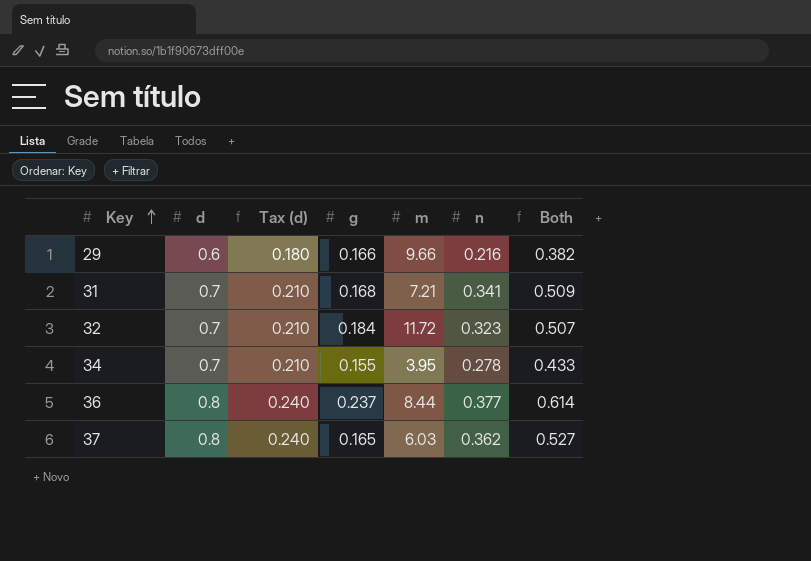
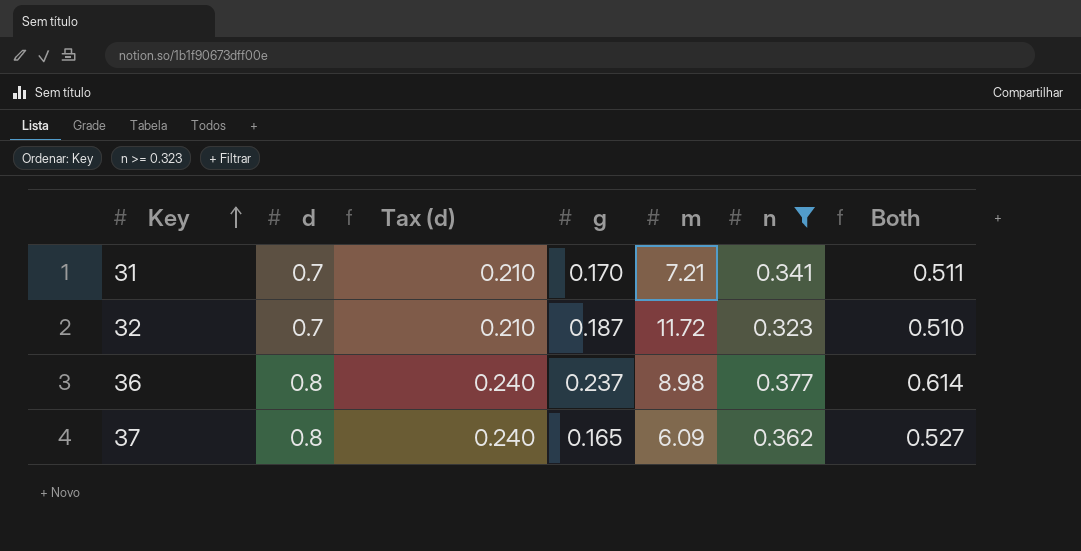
filter: none -> n >= 0.323
31 | g: 0.168 -> 0.170
31 | Both: 0.509 -> 0.511
32 | g: 0.184 -> 0.187
32 | Both: 0.507 -> 0.510
36 | m: 8.44 -> 8.98
37 | m: 6.03 -> 6.09

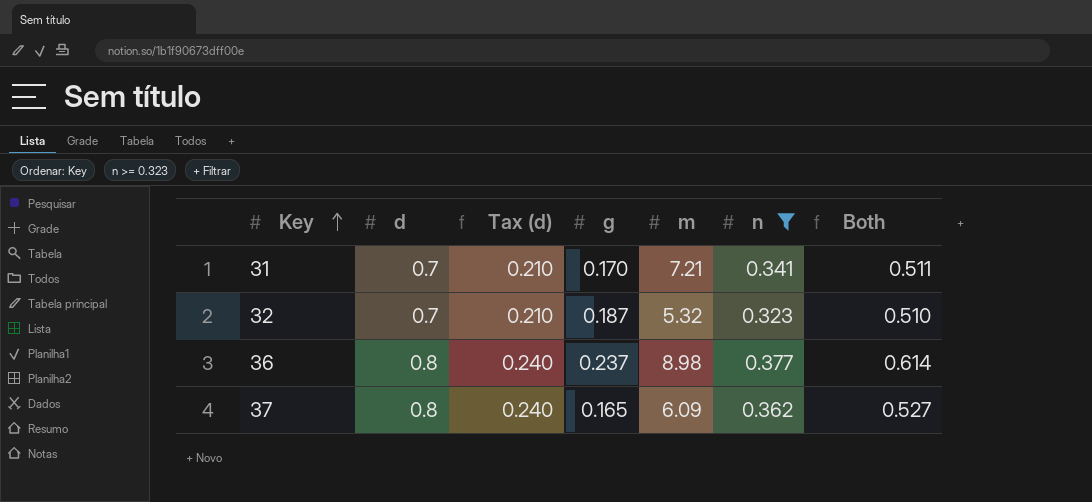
32 | m: 11.72 -> 5.32

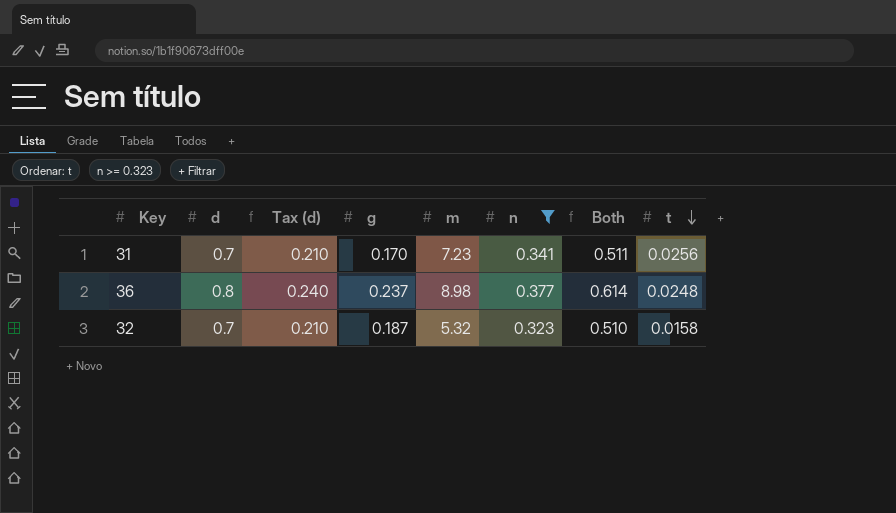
row order: Key ascending -> t descending
column t | position: none -> 8
row 37: 0.8 | 0.240 | 0.165 | 6.09 | 0.362 | 0.527 -> none
31 | m: 7.21 -> 7.23

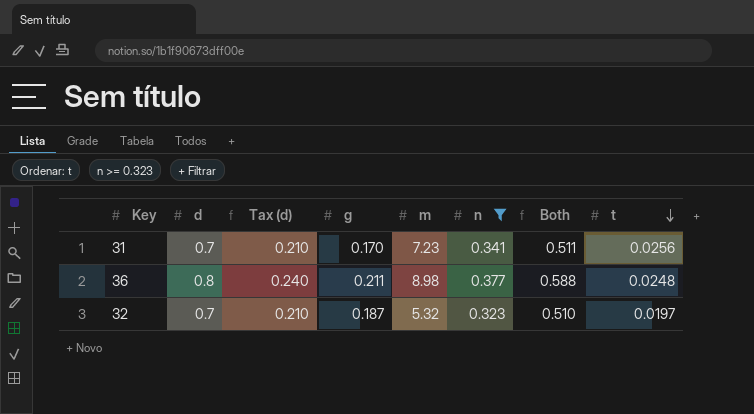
36 | g: 0.237 -> 0.211
36 | Both: 0.614 -> 0.588
32 | t: 0.0158 -> 0.0197

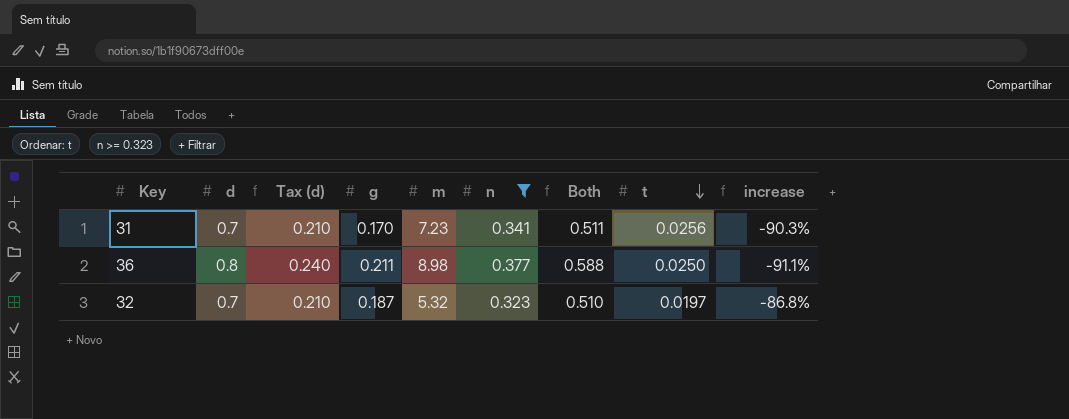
column increase | formula: none -> ([d] - [m]) / [m]
36 | t: 0.0248 -> 0.0250

